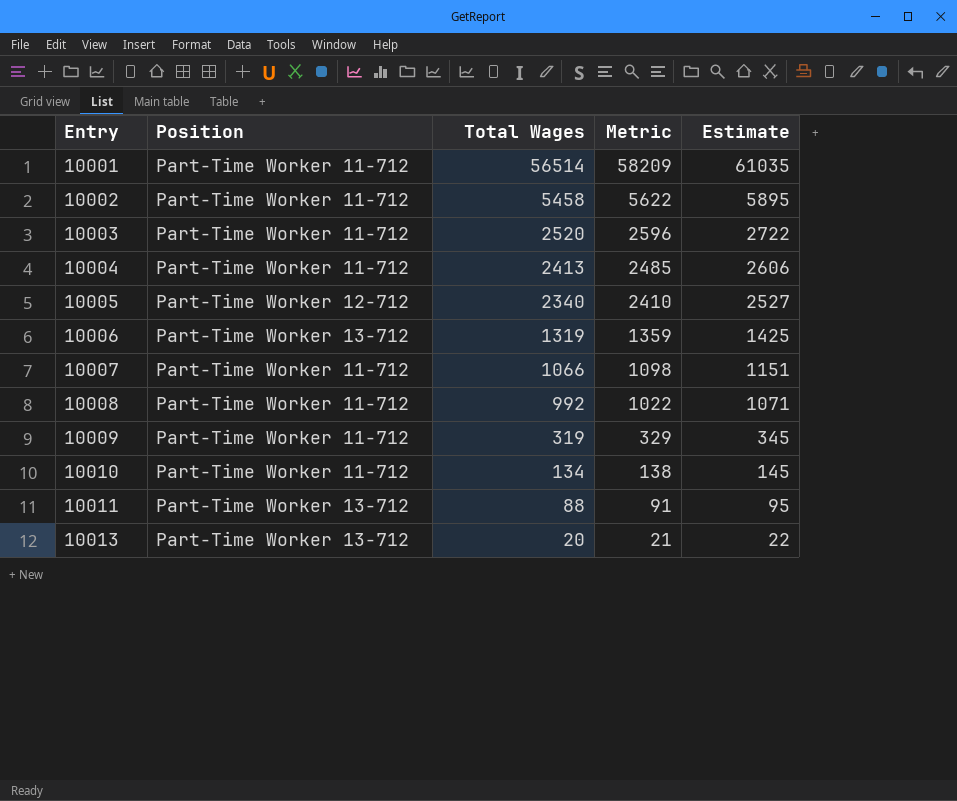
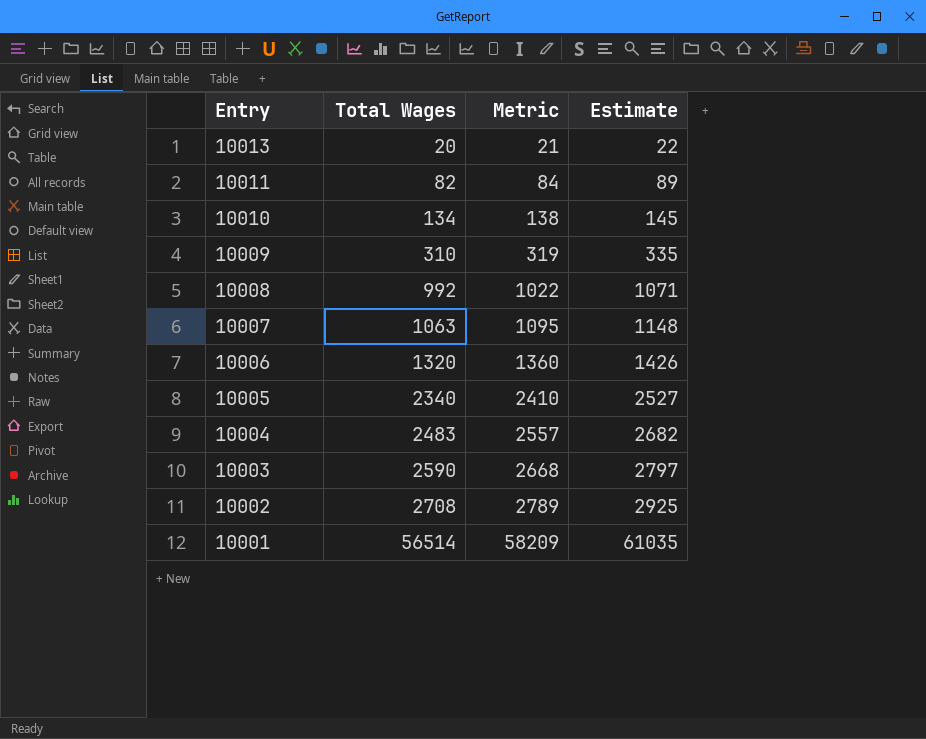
row order: Entry ascending -> Entry descending
column Position | position: 2 -> none
10011 | Total Wages: 88 -> 82
10011 | Metric: 91 -> 84
10011 | Estimate: 95 -> 89
10009 | Total Wages: 319 -> 310
10009 | Metric: 329 -> 319
10009 | Estimate: 345 -> 335
10007 | Total Wages: 1066 -> 1063
10007 | Metric: 1098 -> 1095
10007 | Estimate: 1151 -> 1148
10006 | Total Wages: 1319 -> 1320
10006 | Metric: 1359 -> 1360
10006 | Estimate: 1425 -> 1426
10004 | Total Wages: 2413 -> 2483
10004 | Metric: 2485 -> 2557
10004 | Estimate: 2606 -> 2682
10003 | Total Wages: 2520 -> 2590
10003 | Metric: 2596 -> 2668
10003 | Estimate: 2722 -> 2797
10002 | Total Wages: 5458 -> 2708
10002 | Metric: 5622 -> 2789
10002 | Estimate: 5895 -> 2925

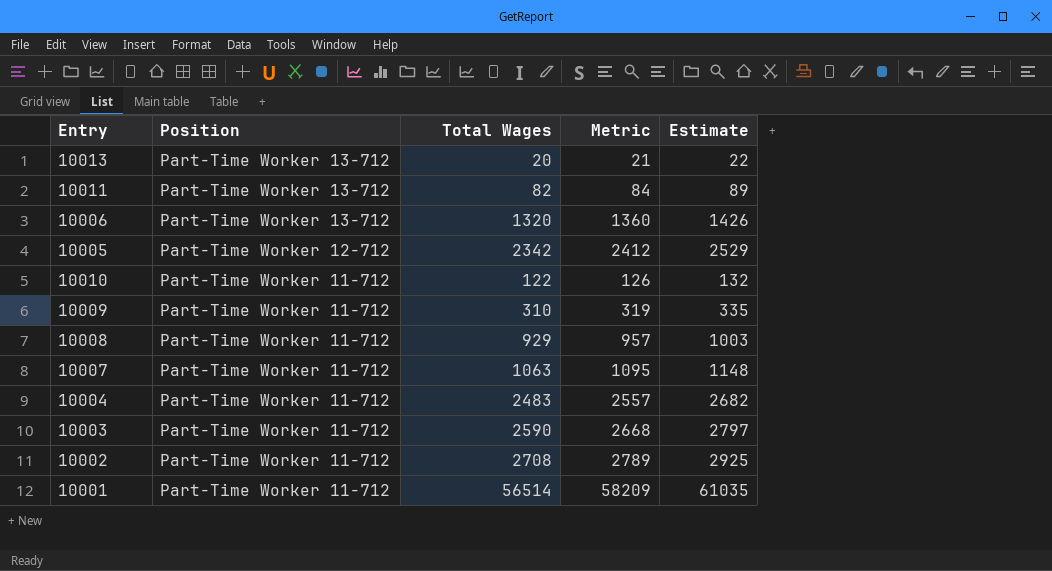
row order: Entry descending -> Position descending
column Position | position: none -> 2
10005 | Total Wages: 2340 -> 2342
10005 | Metric: 2410 -> 2412
10005 | Estimate: 2527 -> 2529
10010 | Total Wages: 134 -> 122
10010 | Metric: 138 -> 126
10010 | Estimate: 145 -> 132
10008 | Total Wages: 992 -> 929
10008 | Metric: 1022 -> 957
10008 | Estimate: 1071 -> 1003

